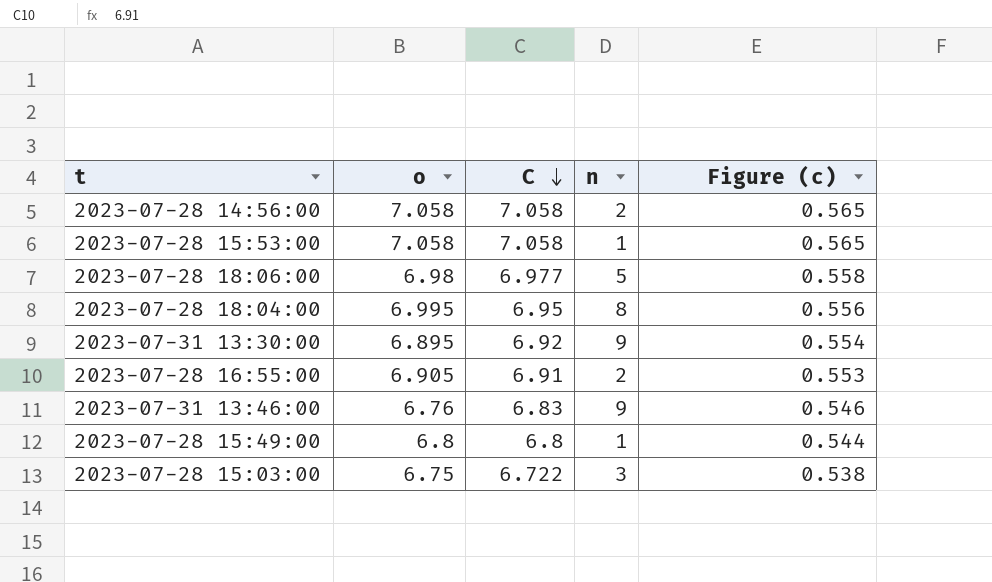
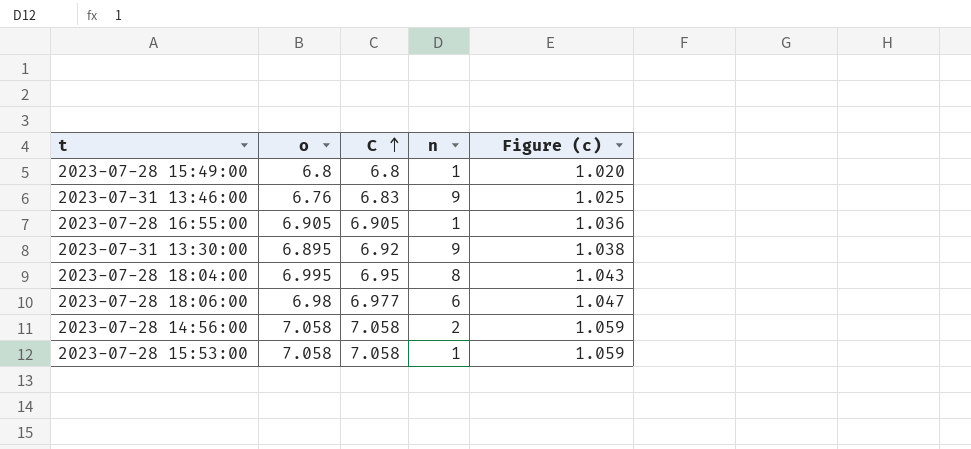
row order: C descending -> C ascending
column Figure (c) | formula: [C] * 0.08 -> [C] * 0.15
row 2023-07-28 15:03:00: 6.75 | 6.722 | 3 | 0.538 -> none
2023-07-28 16:55:00 | C: 6.91 -> 6.905
2023-07-28 16:55:00 | n: 2 -> 1
2023-07-28 18:06:00 | n: 5 -> 6

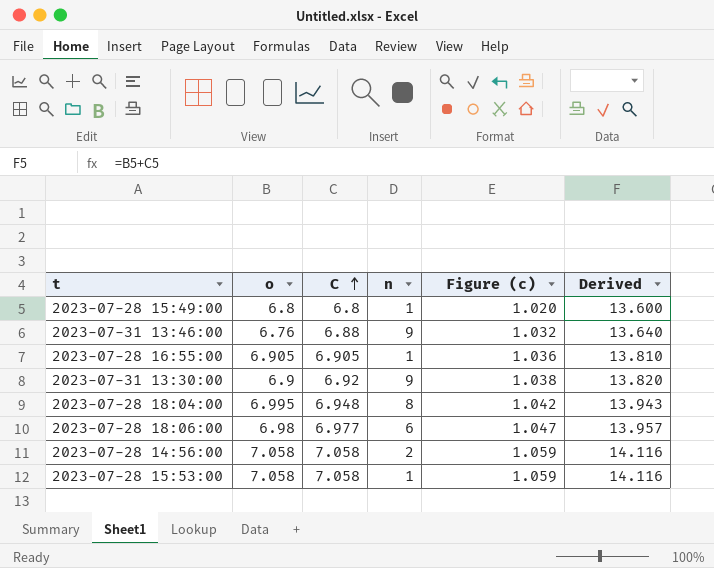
column Derived | formula: none -> [o] + [C]
2023-07-31 13:46:00 | C: 6.83 -> 6.88
2023-07-31 13:46:00 | Figure (c): 1.025 -> 1.032
2023-07-31 13:30:00 | o: 6.895 -> 6.9
2023-07-28 18:04:00 | C: 6.95 -> 6.948
2023-07-28 18:04:00 | Figure (c): 1.043 -> 1.042

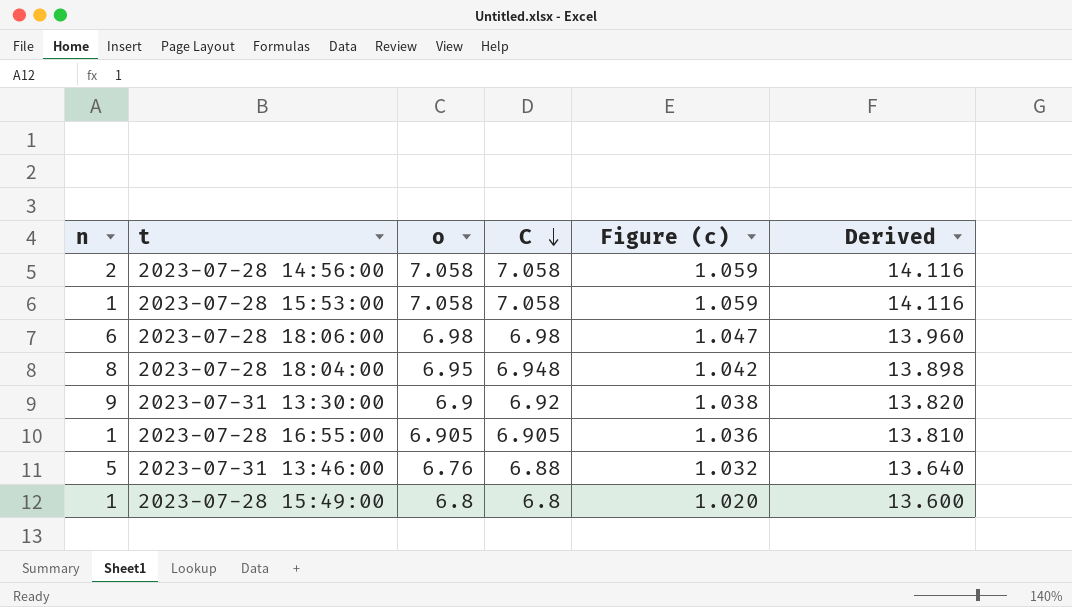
row order: C ascending -> C descending
column n | position: 4 -> 1
2023-07-28 18:06:00 | C: 6.977 -> 6.98
2023-07-28 18:06:00 | Derived: 13.957 -> 13.960
2023-07-28 18:04:00 | o: 6.995 -> 6.95
2023-07-28 18:04:00 | Derived: 13.943 -> 13.898
2023-07-31 13:46:00 | n: 9 -> 5

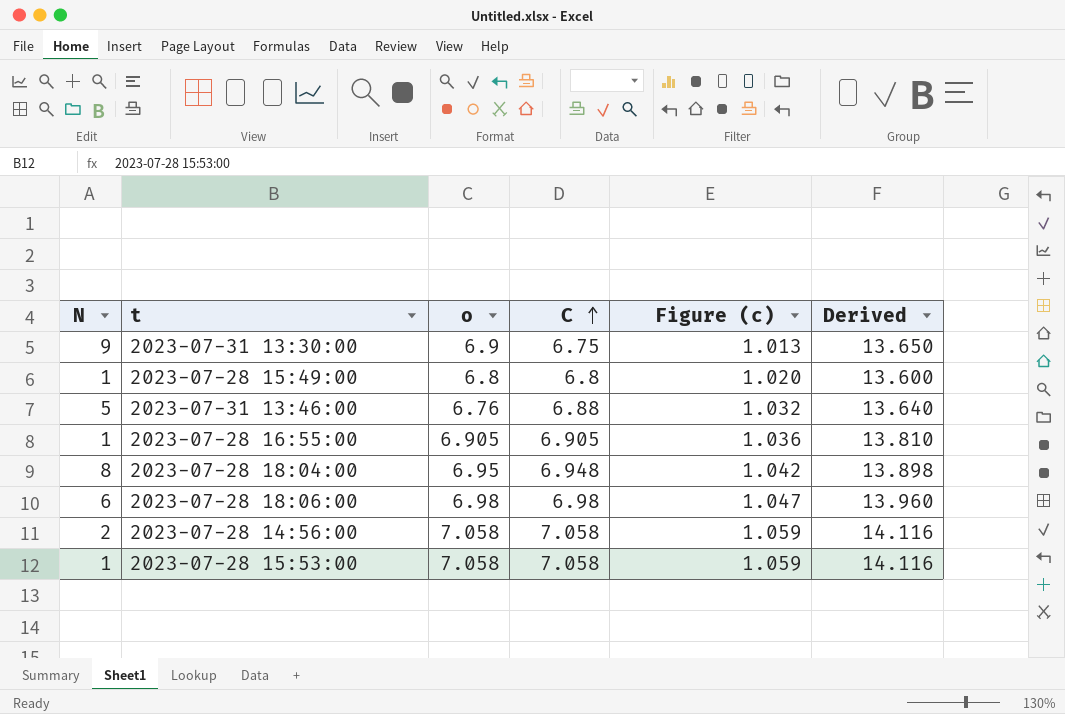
row order: C descending -> C ascending
column name: n -> N
2023-07-31 13:30:00 | C: 6.92 -> 6.75
2023-07-31 13:30:00 | Figure (c): 1.038 -> 1.013
2023-07-31 13:30:00 | Derived: 13.820 -> 13.650

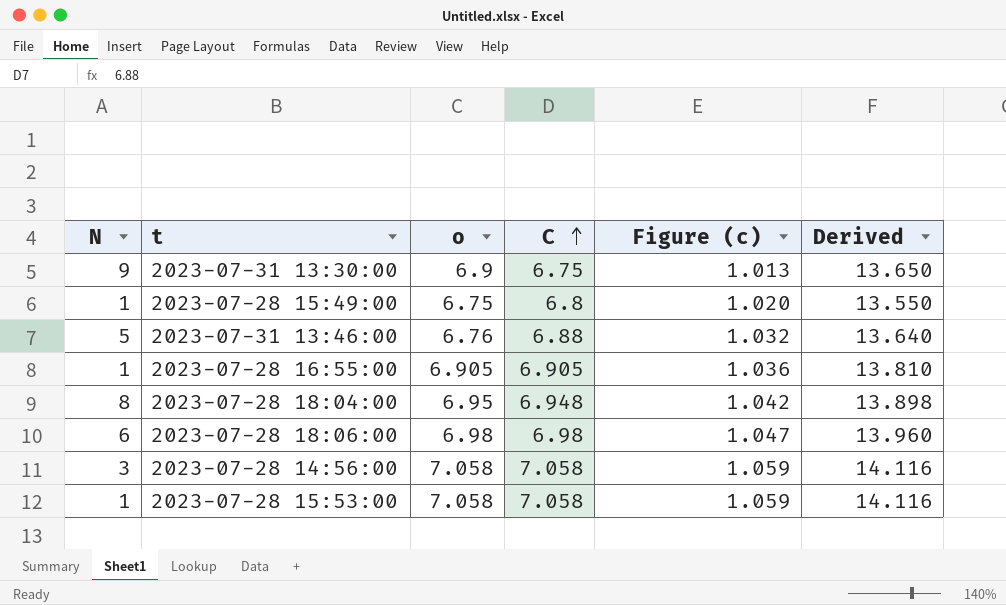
2023-07-28 15:49:00 | o: 6.8 -> 6.75
2023-07-28 15:49:00 | Derived: 13.600 -> 13.550
2023-07-28 14:56:00 | N: 2 -> 3

